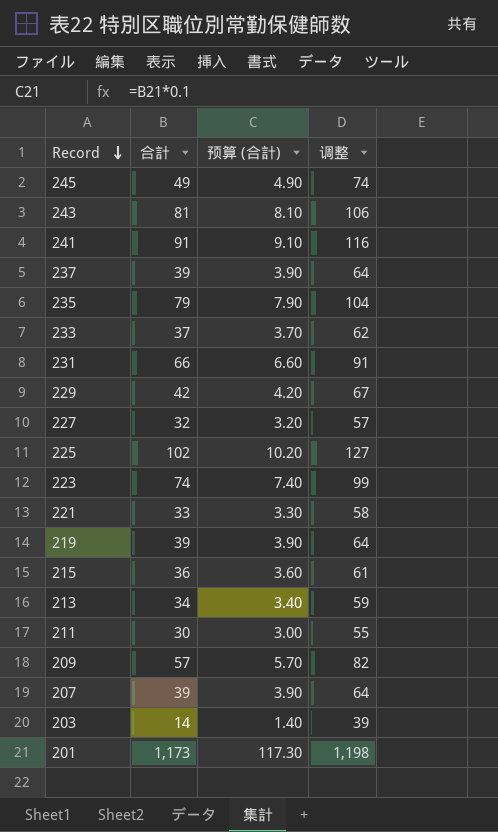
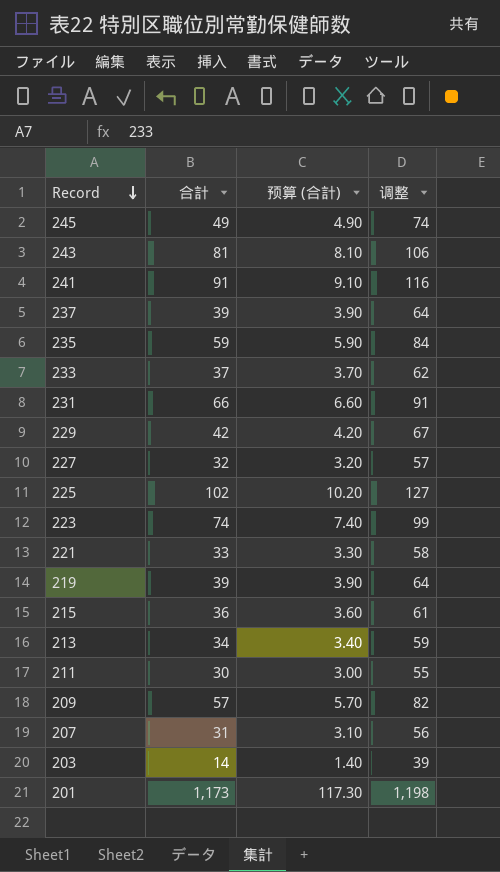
235 | 合計: 79 -> 59
235 | 预算 (合計): 7.90 -> 5.90
235 | 调整: 104 -> 84
207 | 合計: 39 -> 31
207 | 预算 (合計): 3.90 -> 3.10
207 | 调整: 64 -> 56

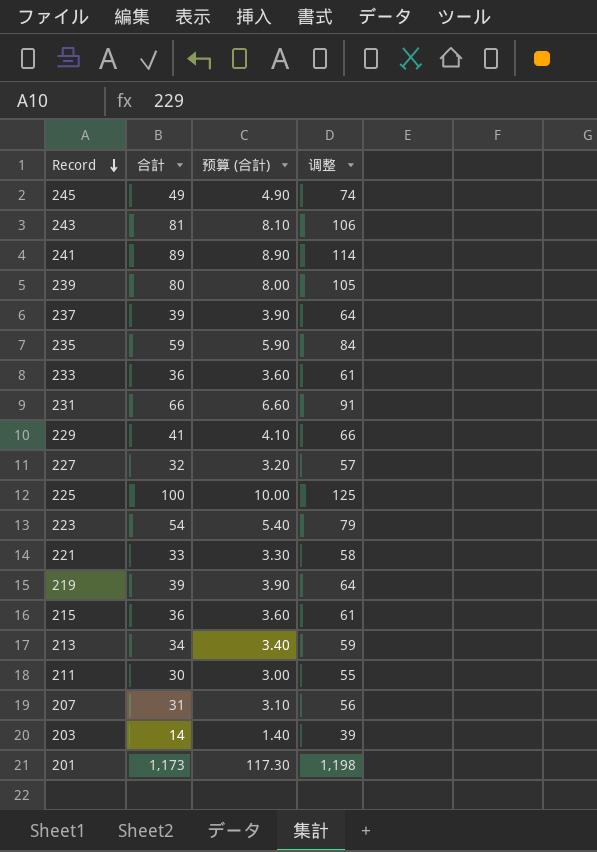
row 209: 57 | 5.70 | 82 -> none
241 | 合計: 91 -> 89
241 | 预算 (合計): 9.10 -> 8.90
241 | 调整: 116 -> 114
row 239: none -> 80 | 8.00 | 105
233 | 合計: 37 -> 36
233 | 预算 (合計): 3.70 -> 3.60
233 | 调整: 62 -> 61
229 | 合計: 42 -> 41
229 | 预算 (合計): 4.20 -> 4.10
229 | 调整: 67 -> 66
225 | 合計: 102 -> 100
225 | 预算 (合計): 10.20 -> 10.00
225 | 调整: 127 -> 125
223 | 合計: 74 -> 54
223 | 预算 (合計): 7.40 -> 5.40
223 | 调整: 99 -> 79

